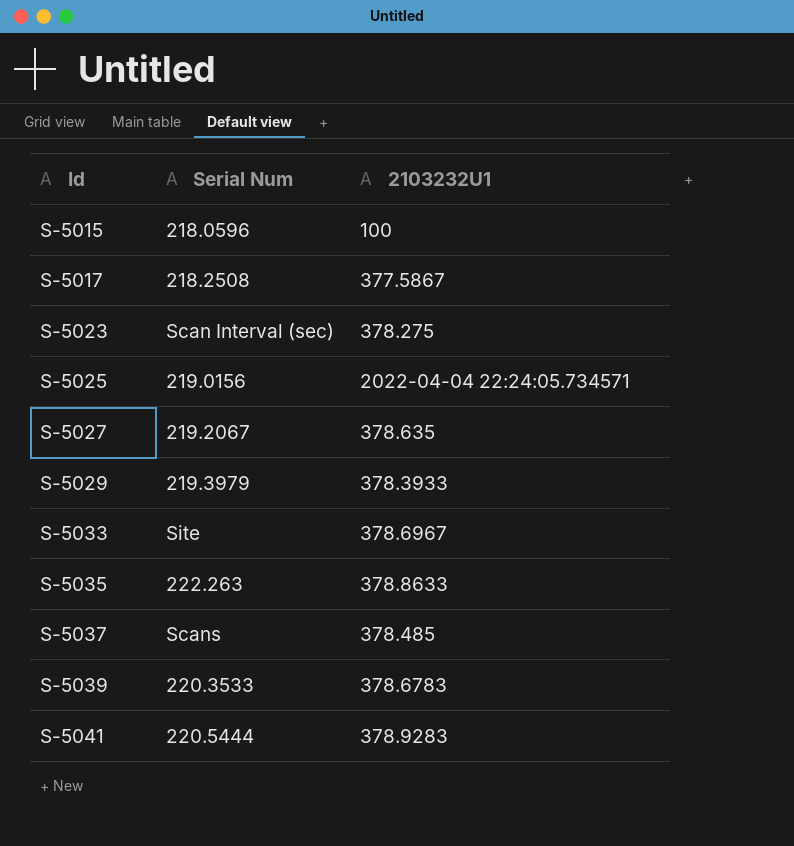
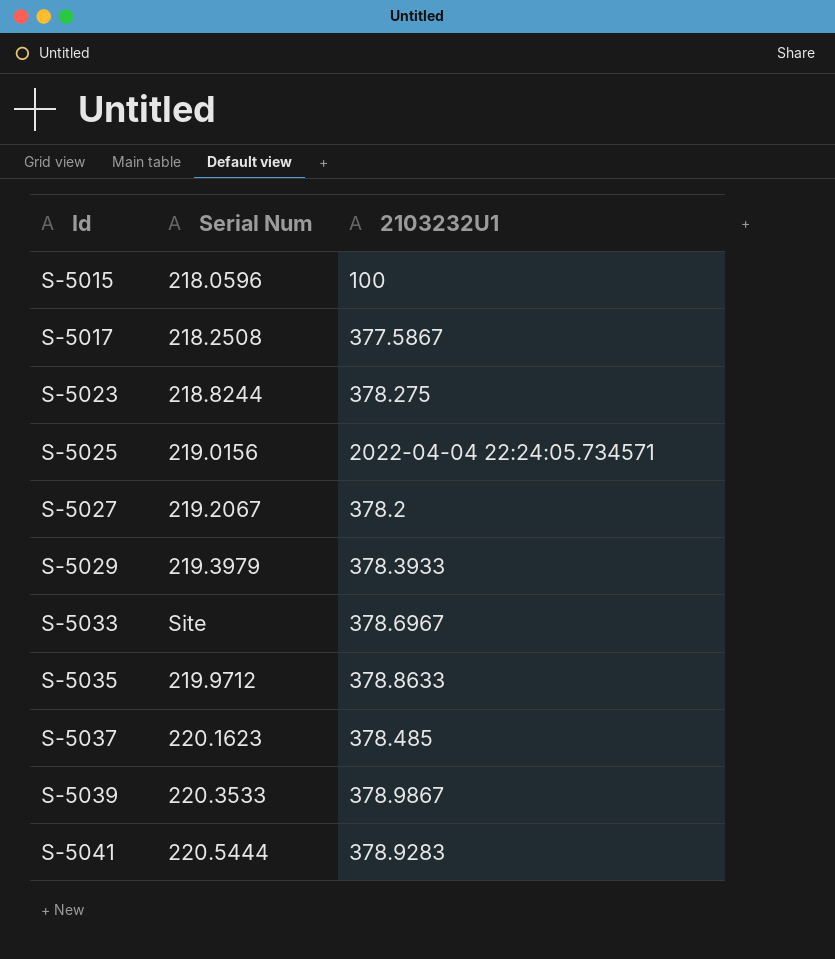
S-5023 | Serial Num: Scan Interval (sec) -> 218.8244
S-5027 | 2103232U1: 378.635 -> 378.2
S-5035 | Serial Num: 222.263 -> 219.9712
S-5037 | Serial Num: Scans -> 220.1623
S-5039 | 2103232U1: 378.6783 -> 378.9867

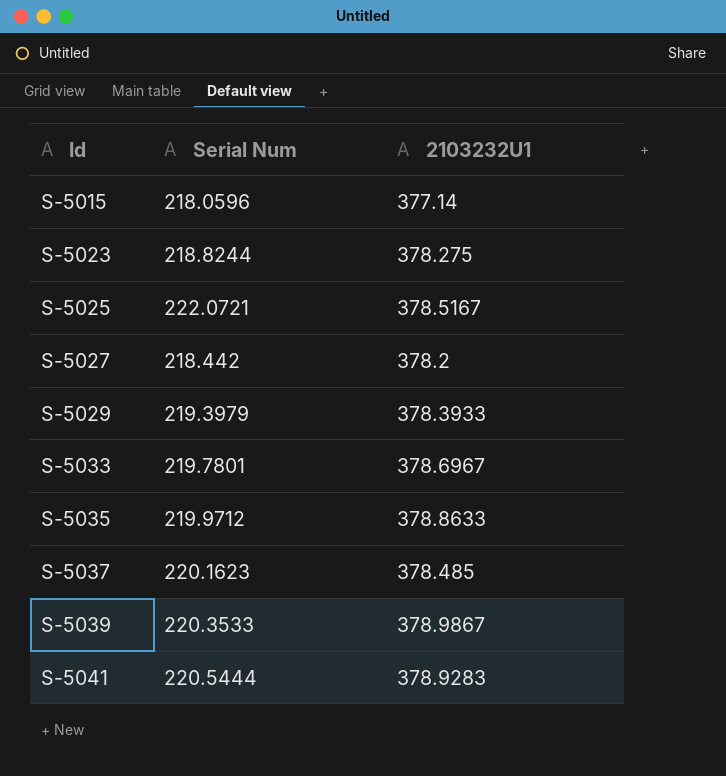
row S-5017: 218.2508 | 377.5867 -> none
S-5015 | 2103232U1: 100 -> 377.14
S-5025 | Serial Num: 219.0156 -> 222.0721
S-5025 | 2103232U1: 2022-04-04 22:24:05.734571 -> 378.5167
S-5027 | Serial Num: 219.2067 -> 218.442
S-5033 | Serial Num: Site -> 219.7801

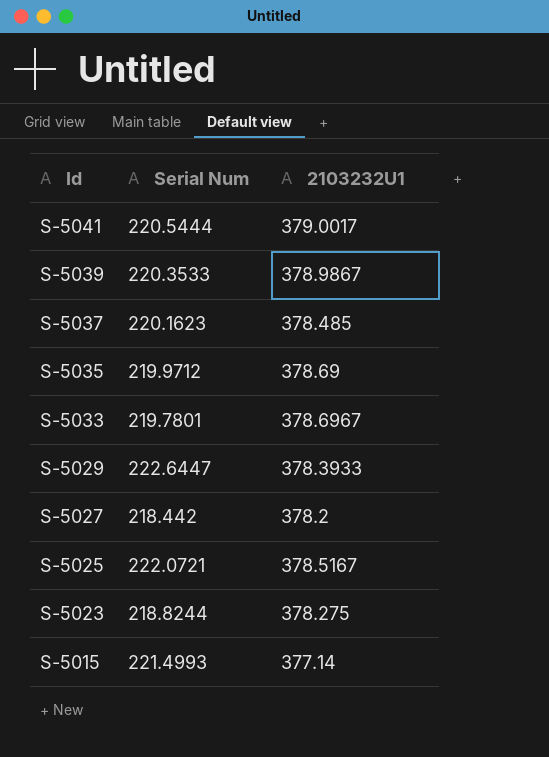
row order: Id ascending -> Id descending
S-5041 | 2103232U1: 378.9283 -> 379.0017
S-5035 | 2103232U1: 378.8633 -> 378.69
S-5029 | Serial Num: 219.3979 -> 222.6447
S-5015 | Serial Num: 218.0596 -> 221.4993

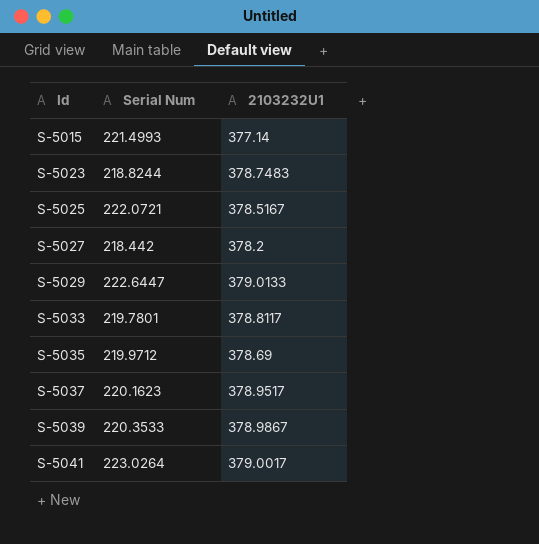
row order: Id descending -> Id ascending
S-5023 | 2103232U1: 378.275 -> 378.7483
S-5029 | 2103232U1: 378.3933 -> 379.0133
S-5033 | 2103232U1: 378.6967 -> 378.8117
S-5037 | 2103232U1: 378.485 -> 378.9517
S-5041 | Serial Num: 220.5444 -> 223.0264

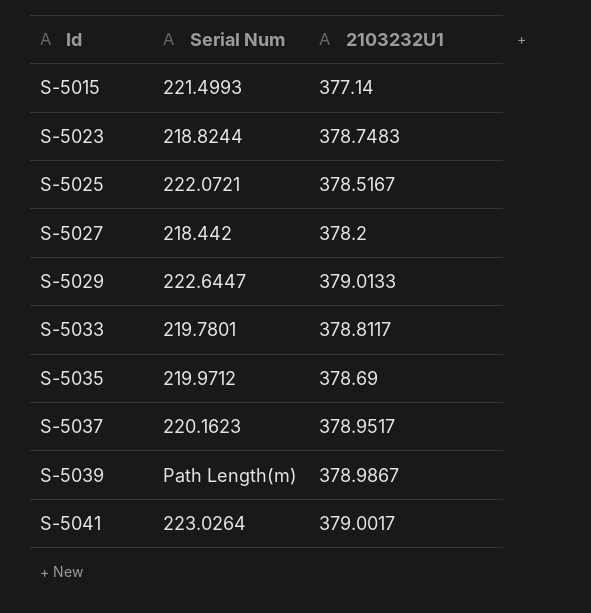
S-5039 | Serial Num: 220.3533 -> Path Length(m)

